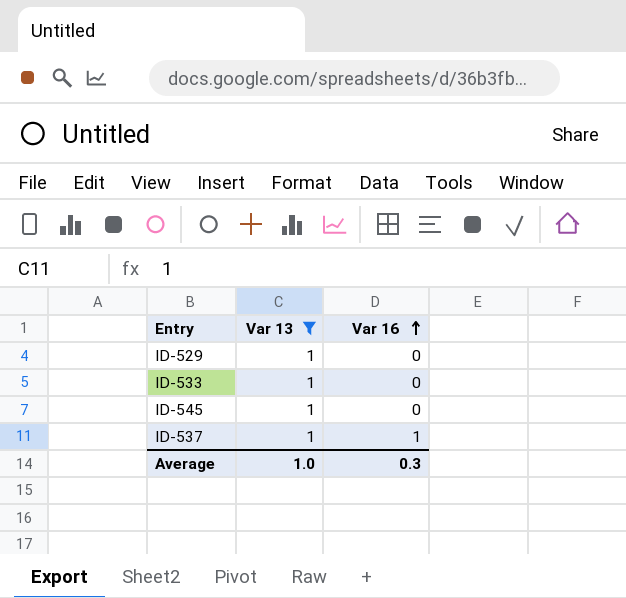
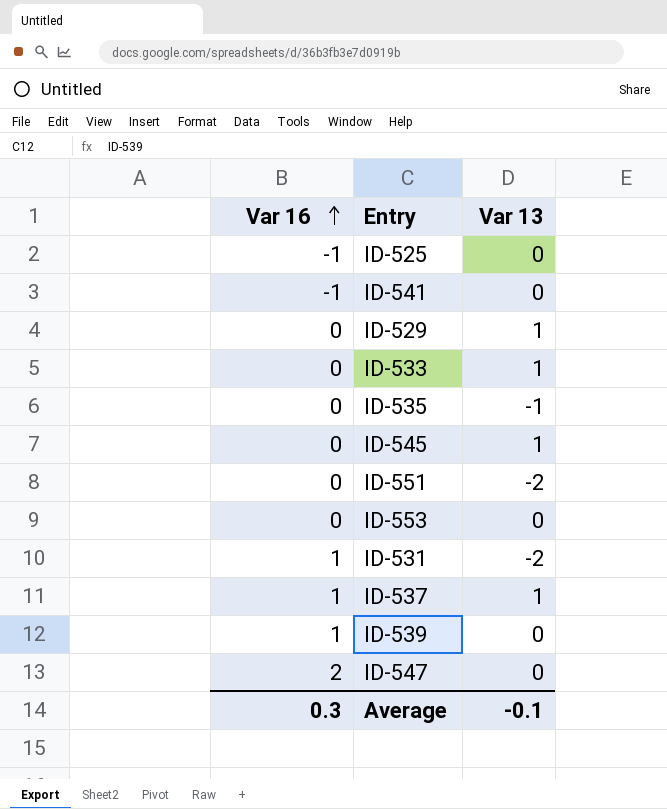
filter: Var 13 = 1 -> none
column Var 16 | position: 3 -> 1
Average | Var 13: 1.0 -> -0.1

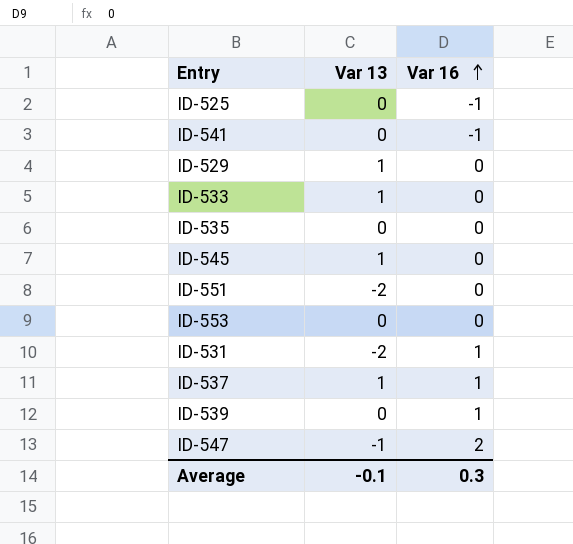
column Var 16 | position: 1 -> 3
ID-535 | Var 13: -1 -> 0
ID-547 | Var 13: 0 -> -1

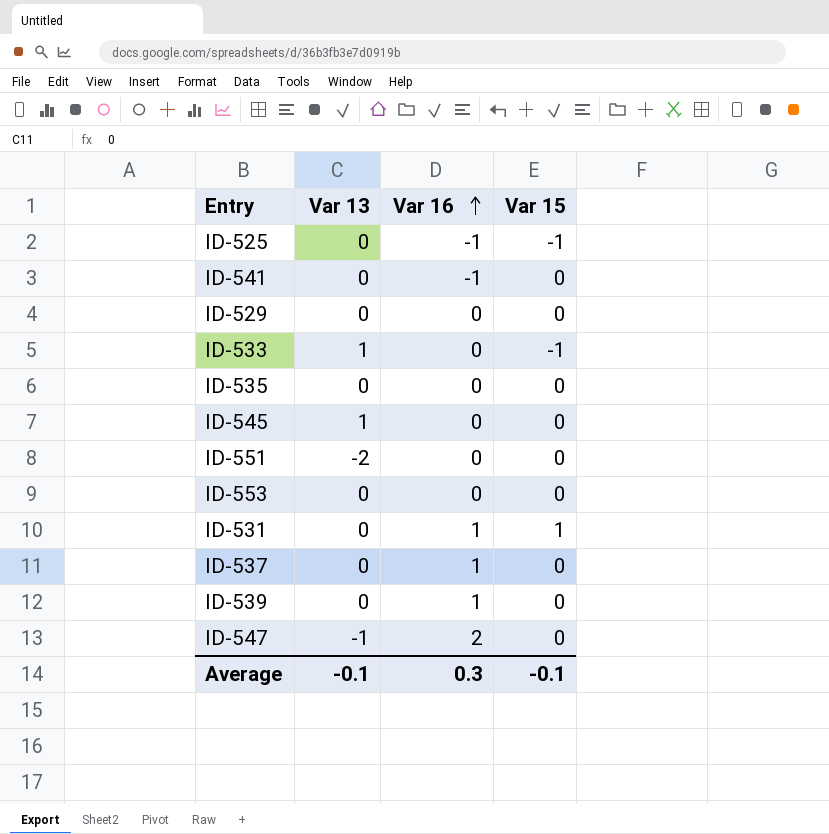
column Var 15 | position: none -> 4
ID-529 | Var 13: 1 -> 0
ID-531 | Var 13: -2 -> 0
ID-537 | Var 13: 1 -> 0

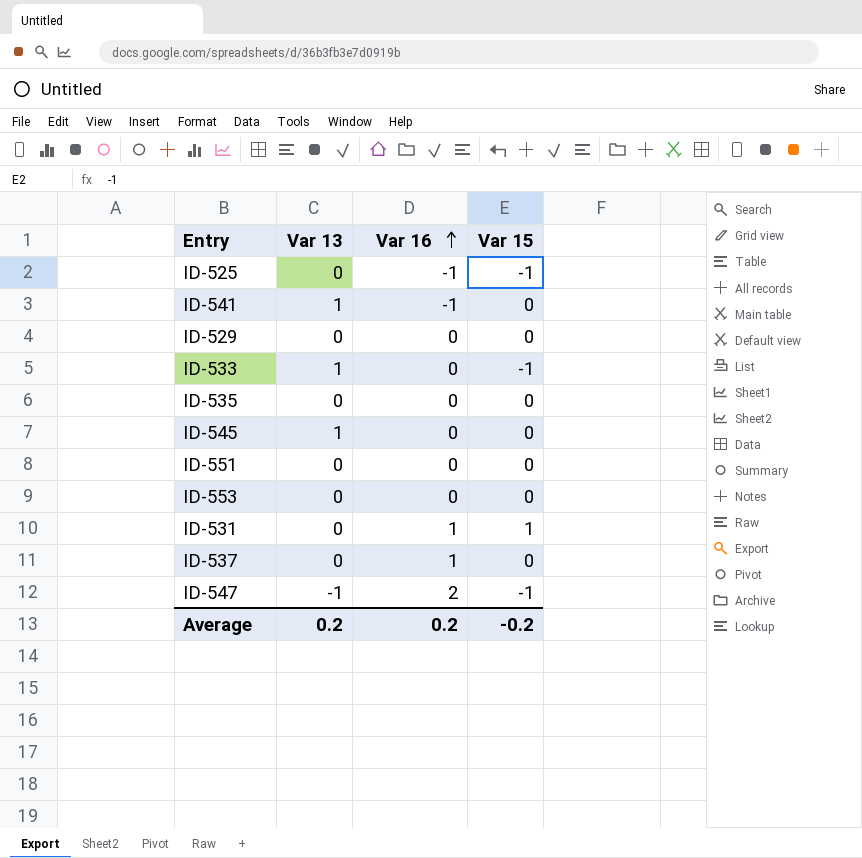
row ID-539: 0 | 1 | 0 -> none
ID-541 | Var 13: 0 -> 1
ID-551 | Var 13: -2 -> 0
ID-547 | Var 15: 0 -> -1
Average | Var 13: -0.1 -> 0.2
Average | Var 16: 0.3 -> 0.2
Average | Var 15: -0.1 -> -0.2

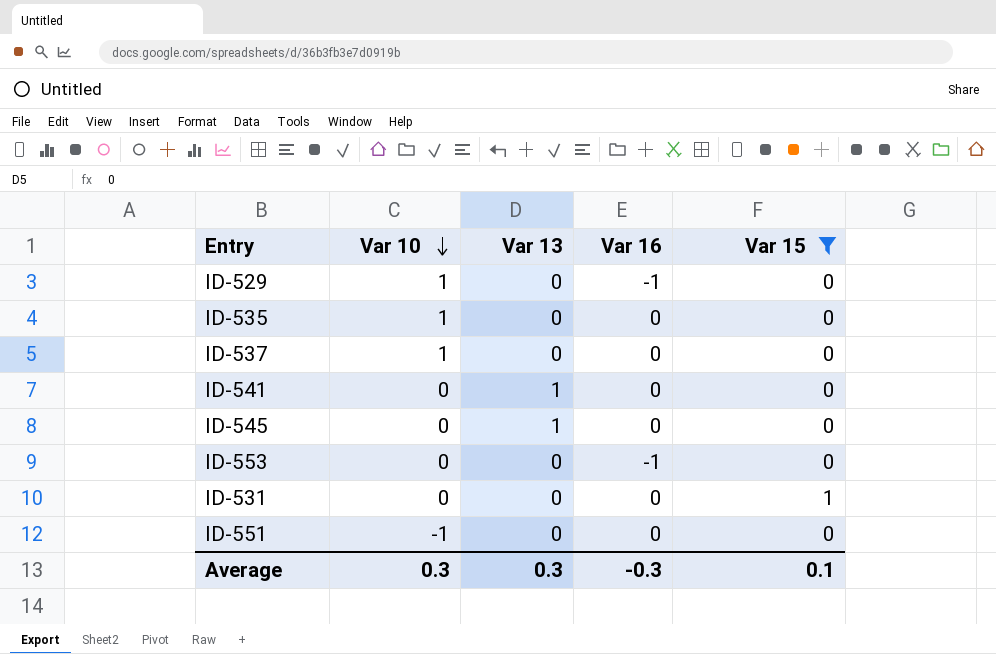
filter: none -> Var 15 != -1
row order: Var 16 ascending -> Var 10 descending
column Var 10 | position: none -> 2
ID-529 | Var 16: 0 -> -1
ID-537 | Var 16: 1 -> 0
ID-541 | Var 16: -1 -> 0
ID-553 | Var 16: 0 -> -1
ID-531 | Var 16: 1 -> 0
Average | Var 13: 0.2 -> 0.3
Average | Var 16: 0.2 -> -0.3
Average | Var 15: -0.2 -> 0.1

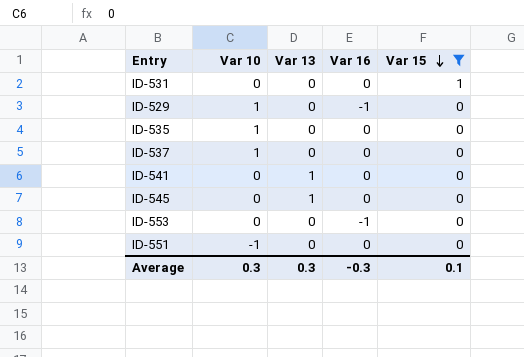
row order: Var 10 descending -> Var 15 descending

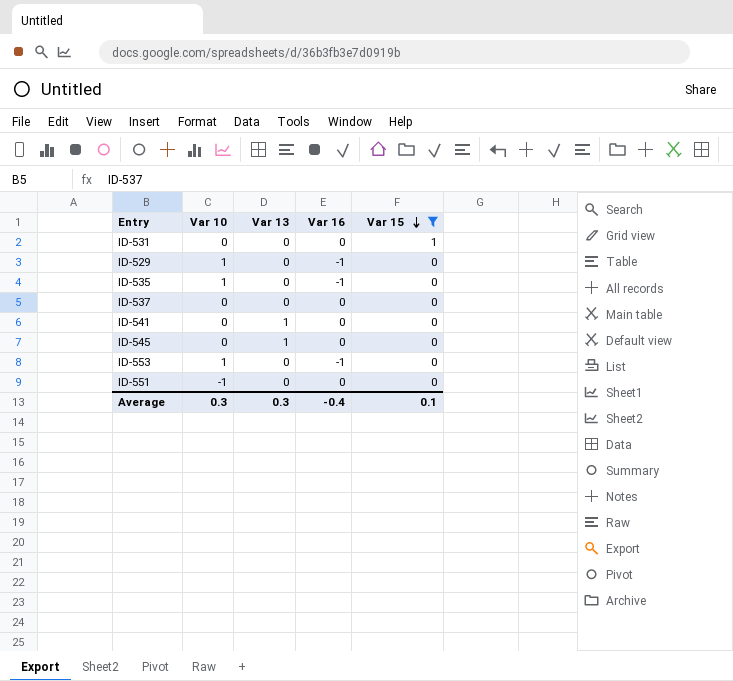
ID-535 | Var 16: 0 -> -1
ID-537 | Var 10: 1 -> 0
ID-553 | Var 10: 0 -> 1
Average | Var 16: -0.3 -> -0.4

